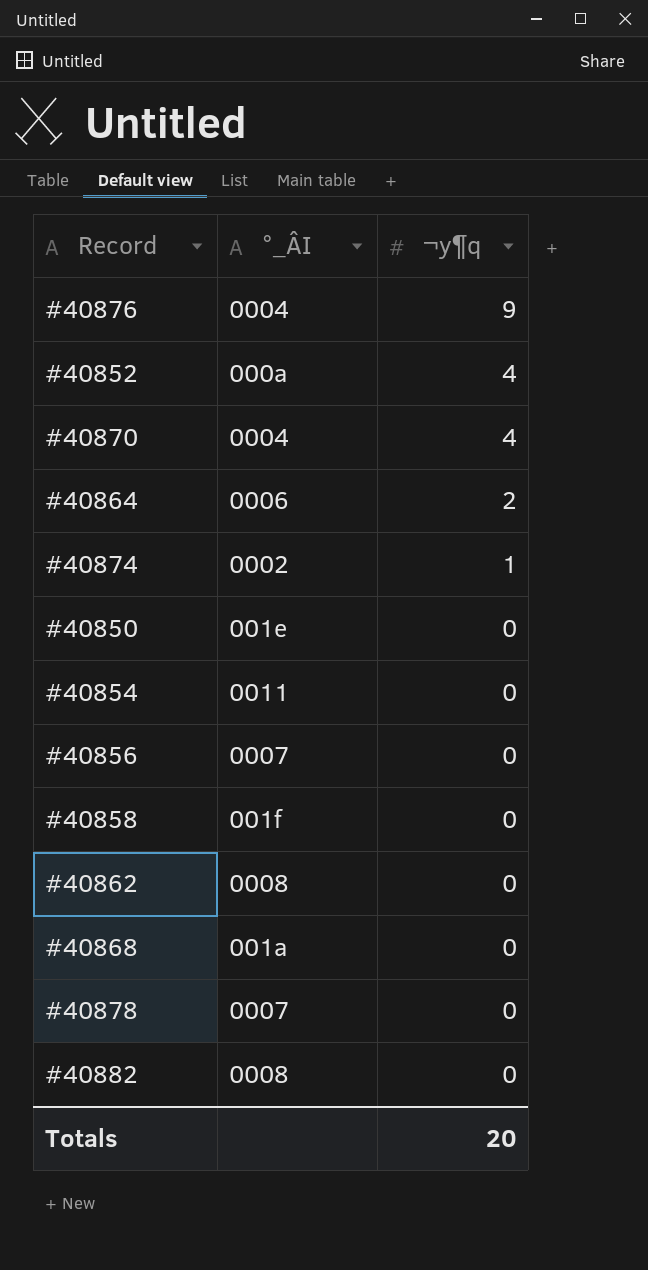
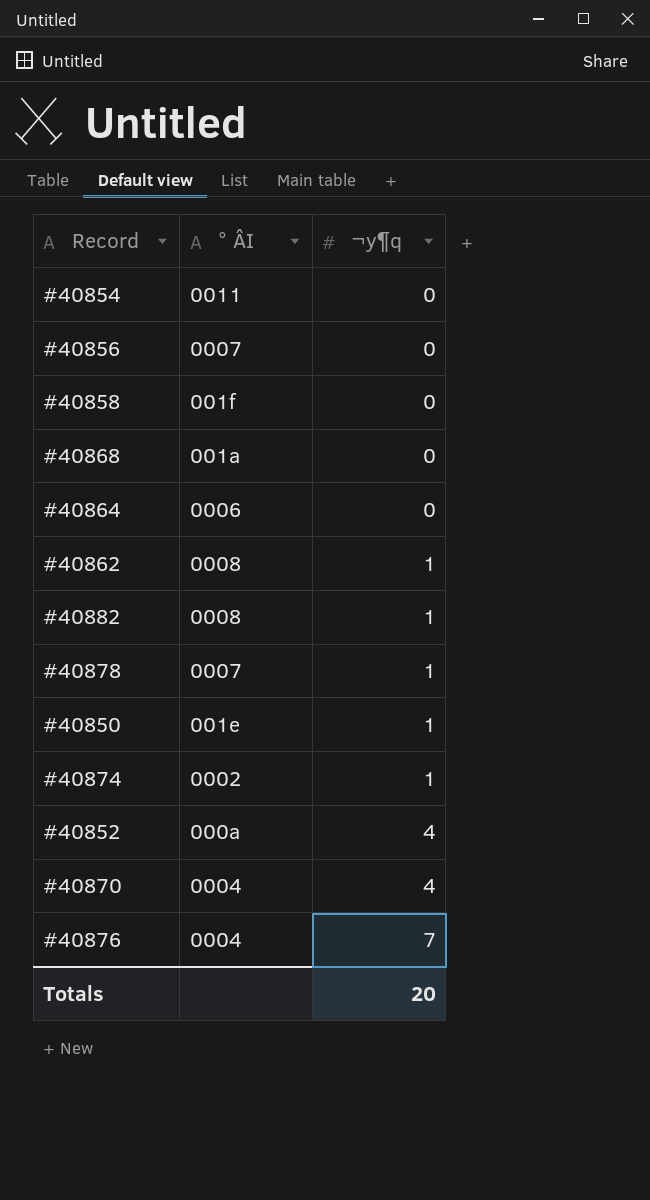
row order: ¬y¶q descending -> ¬y¶q ascending
column name: °_ÂI -> ° ÂI
#40864 | ¬y¶q: 2 -> 0
#40862 | ¬y¶q: 0 -> 1
#40882 | ¬y¶q: 0 -> 1
#40878 | ¬y¶q: 0 -> 1
#40850 | ¬y¶q: 0 -> 1
#40876 | ¬y¶q: 9 -> 7

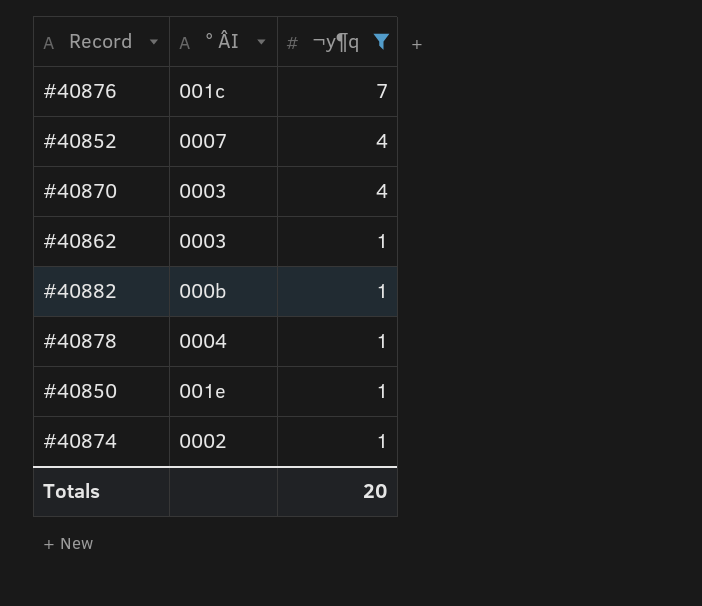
filter: none -> ¬y¶q != 0
row order: ¬y¶q ascending -> ¬y¶q descending
#40876 | ° ÂI: 0004 -> 001c
#40852 | ° ÂI: 000a -> 0007
#40870 | ° ÂI: 0004 -> 0003
#40862 | ° ÂI: 0008 -> 0003
#40882 | ° ÂI: 0008 -> 000b
#40878 | ° ÂI: 0007 -> 0004

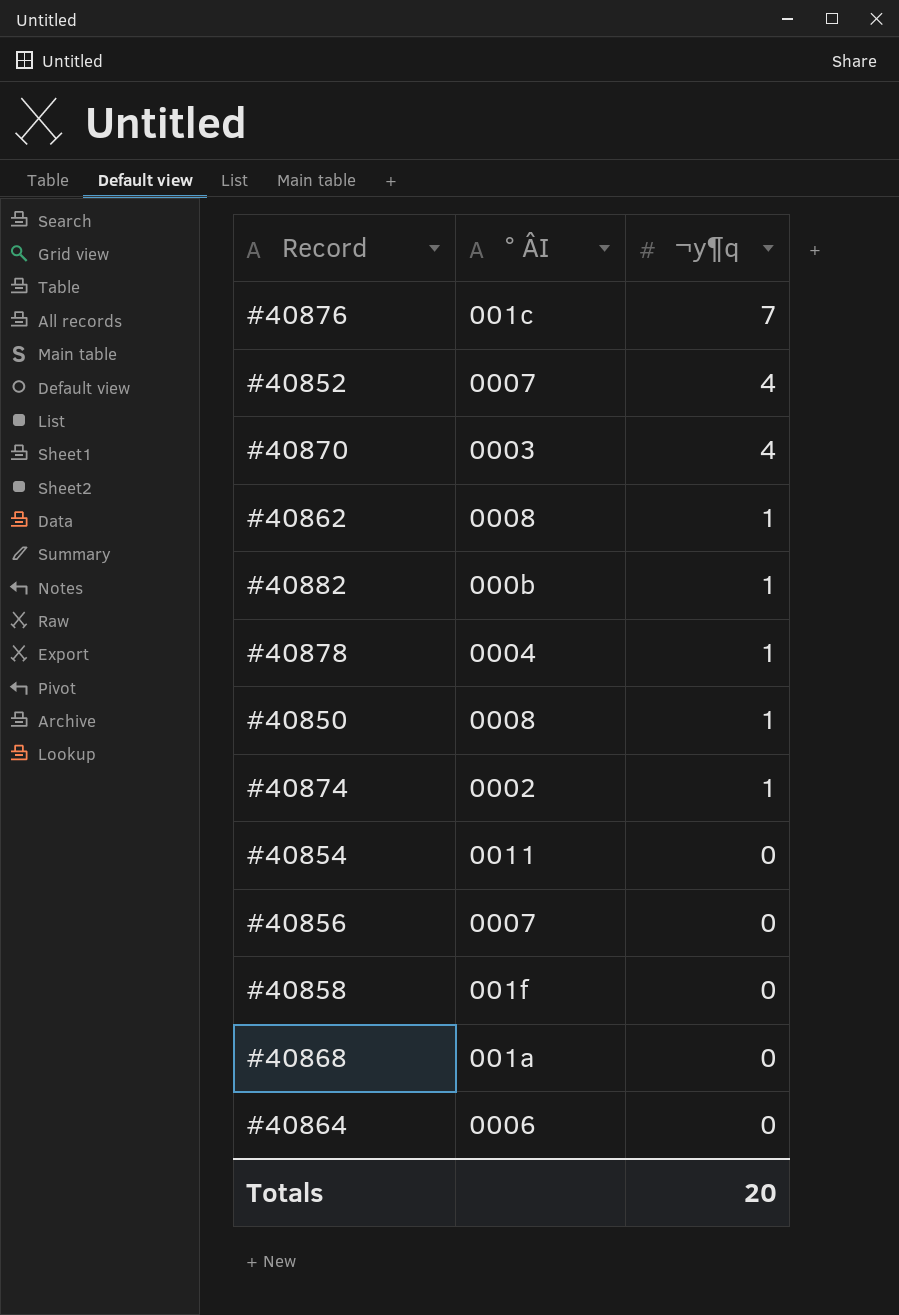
filter: ¬y¶q != 0 -> none
#40862 | ° ÂI: 0003 -> 0008
#40850 | ° ÂI: 001e -> 0008

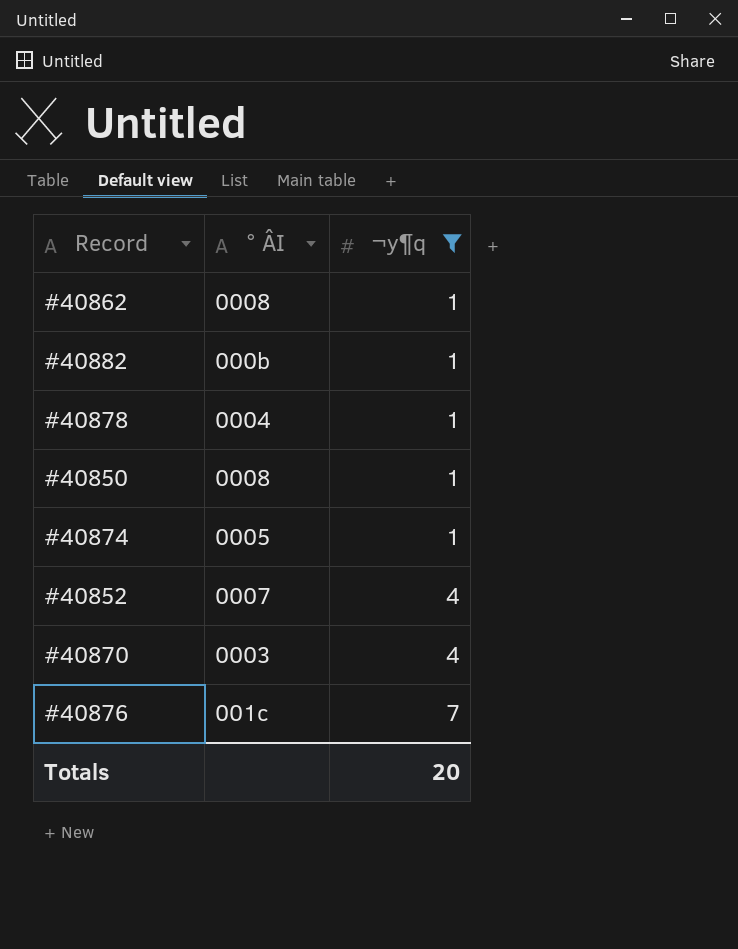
filter: none -> ¬y¶q != 0
row order: ¬y¶q descending -> ¬y¶q ascending
#40874 | ° ÂI: 0002 -> 0005

